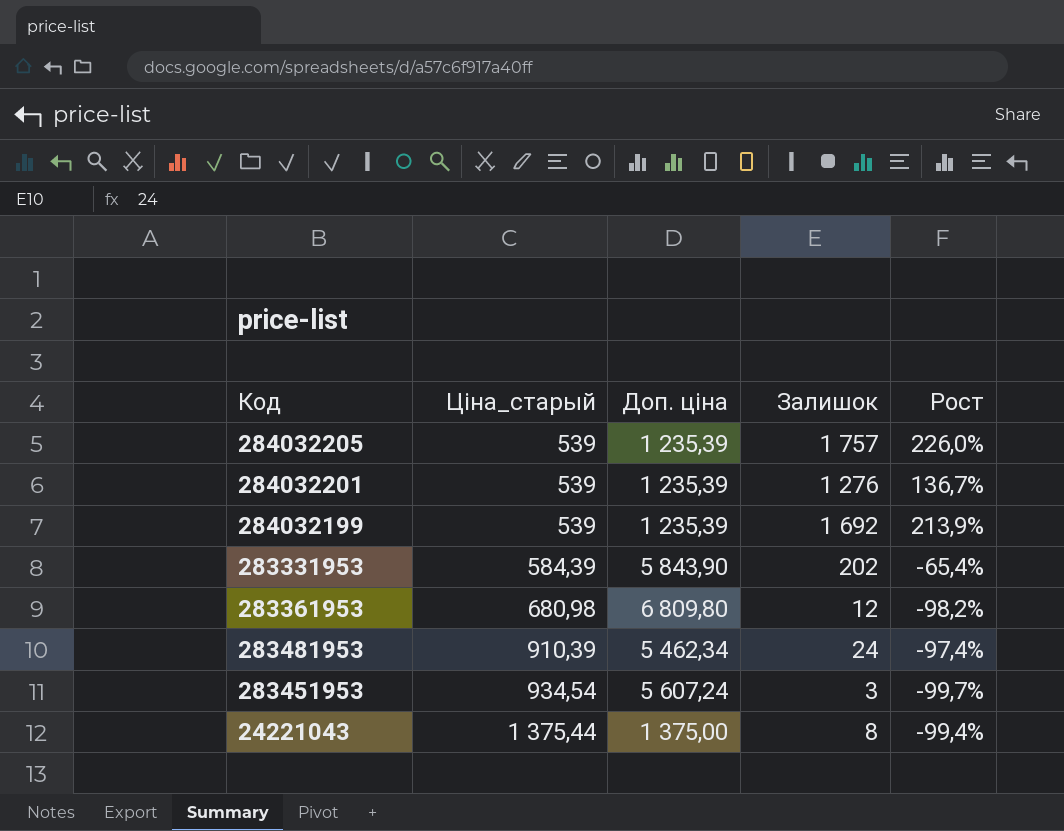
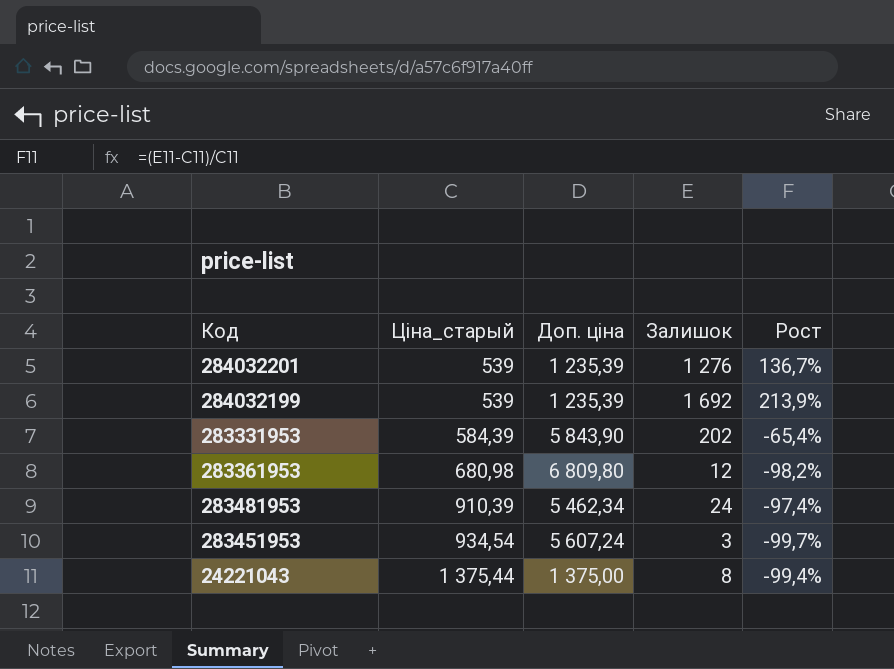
row 284032205: 539 | 1 235,39 | 1 757 | 226,0% -> none

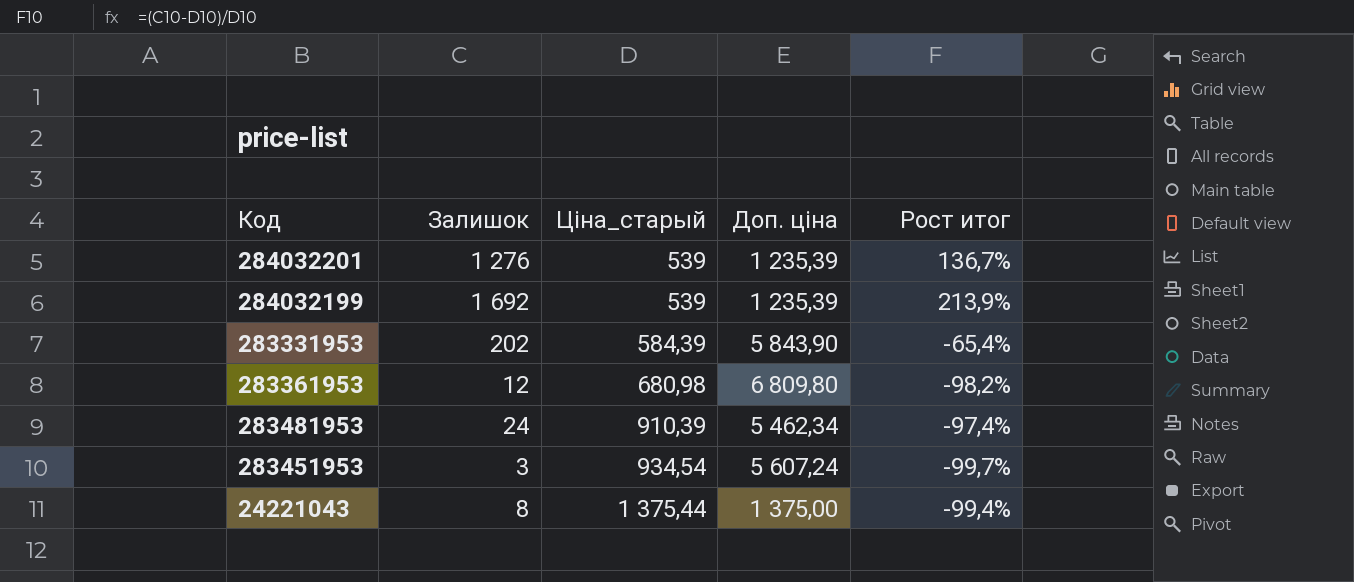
column Залишок | position: 4 -> 2
column name: Рост -> Рост итог

